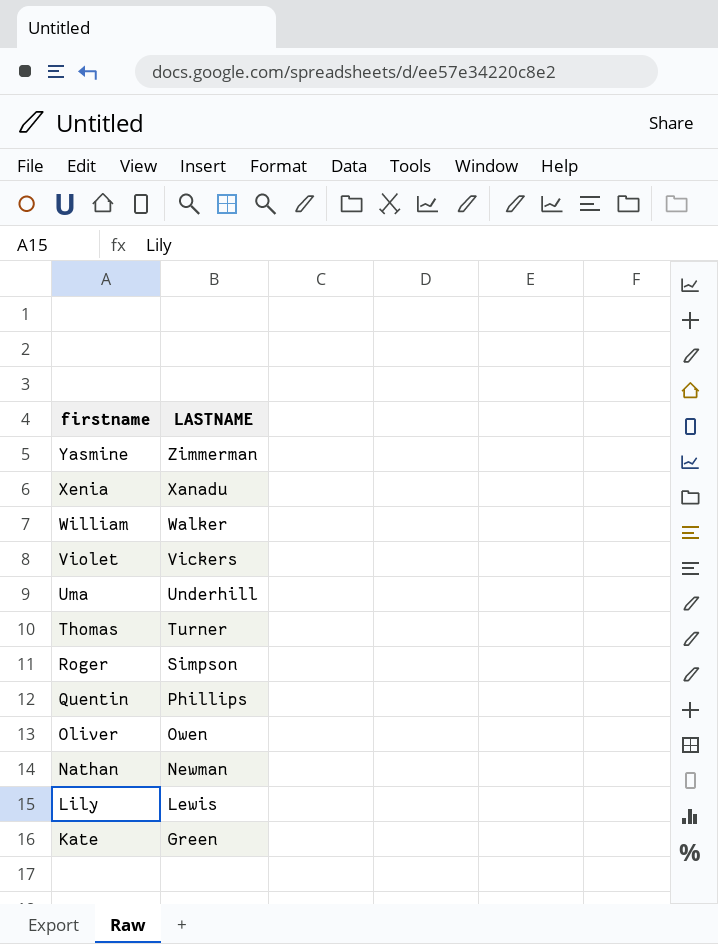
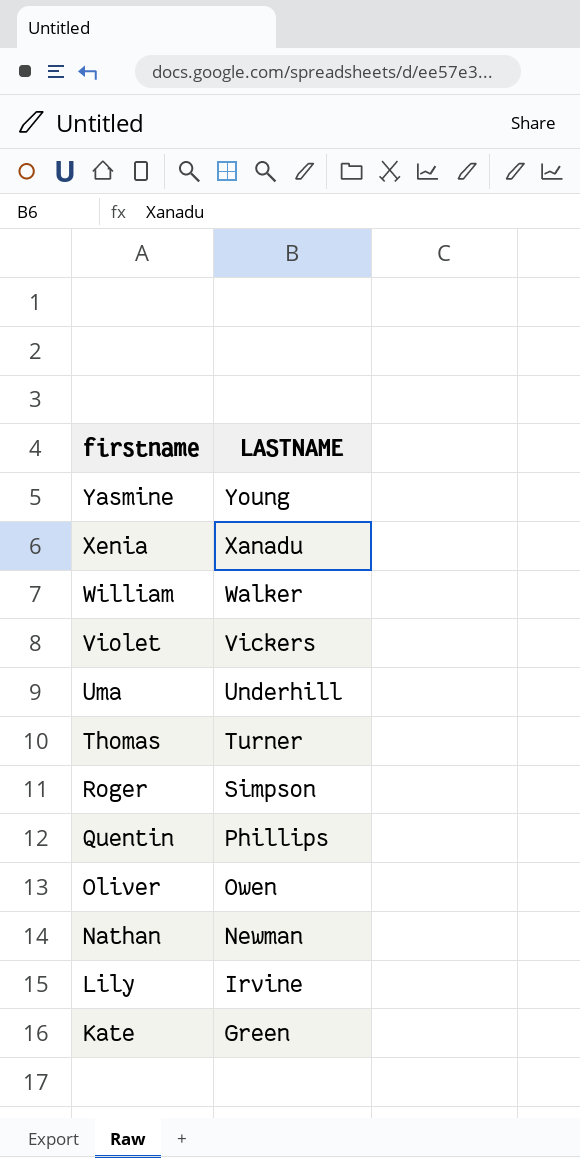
Yasmine | LASTNAME: Zimmerman -> Young
Lily | LASTNAME: Lewis -> Irvine

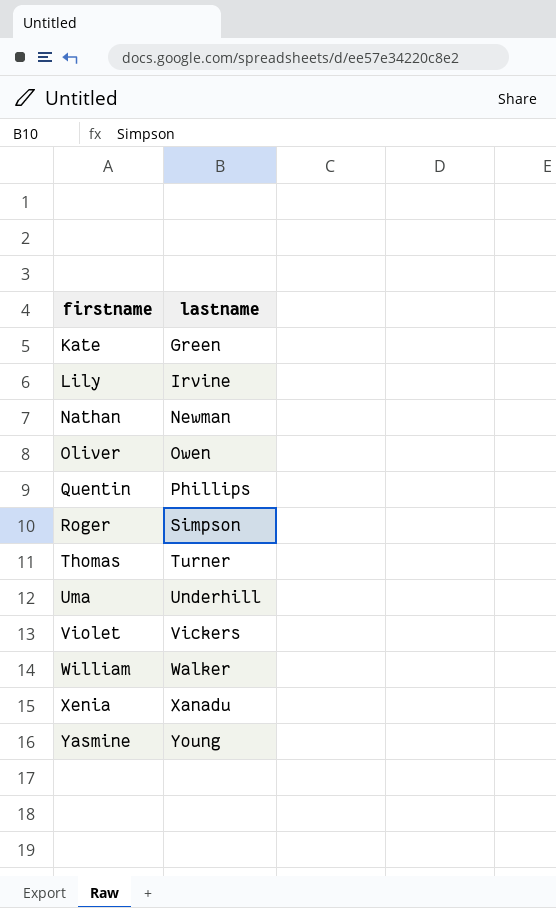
row order: firstname descending -> firstname ascending
column name: LASTNAME -> lastname

